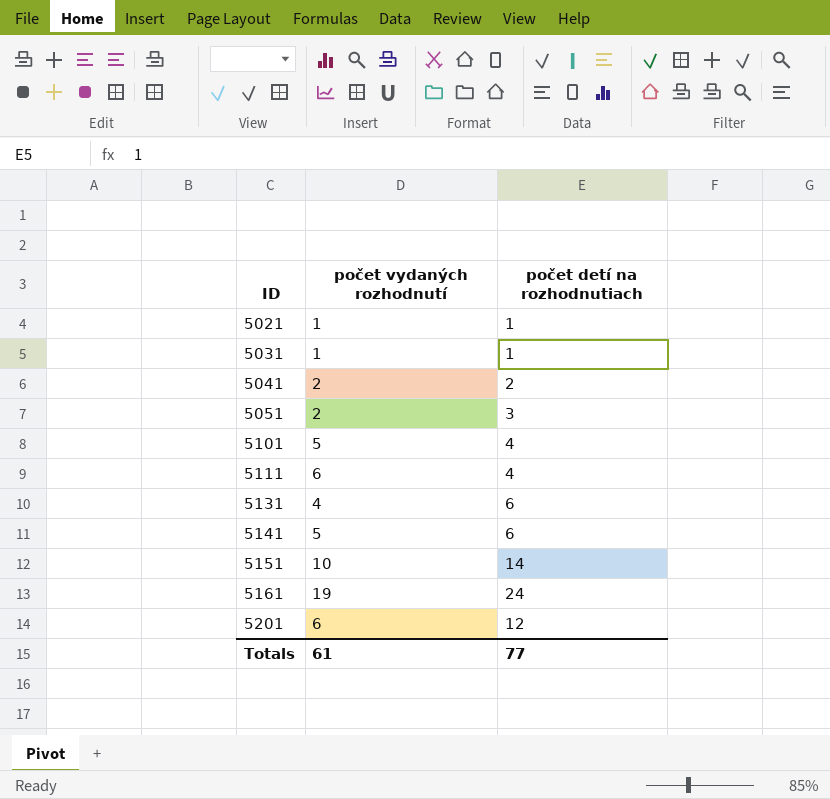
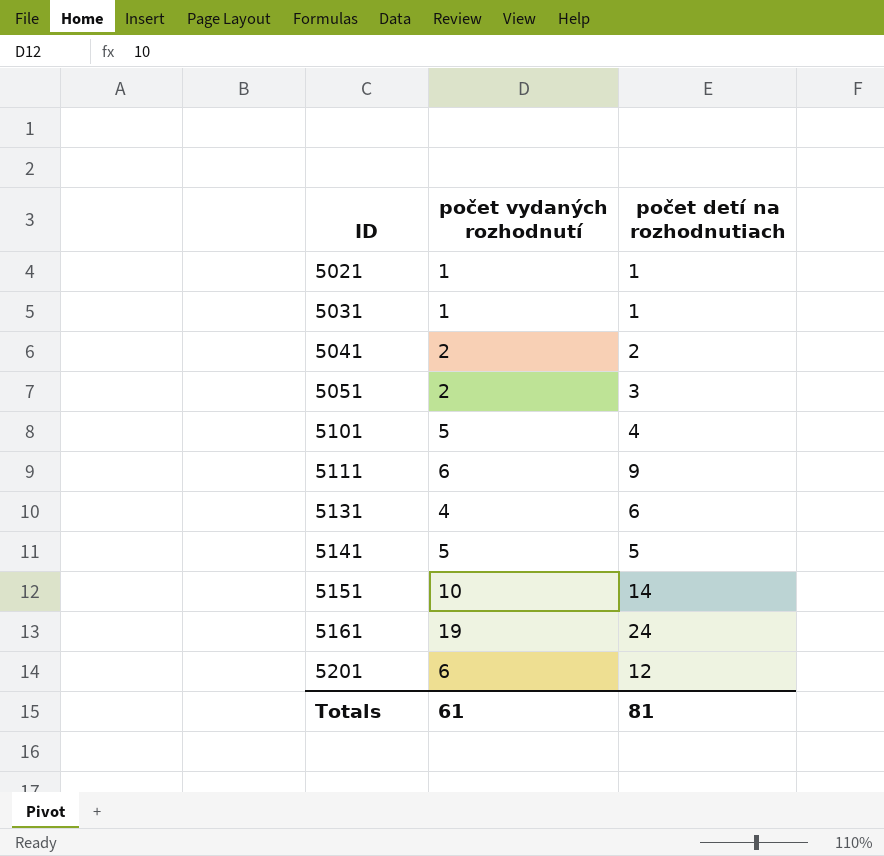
5111 | počet detí na rozhodnutiach: 4 -> 9
5141 | počet detí na rozhodnutiach: 6 -> 5
Totals | počet detí na rozhodnutiach: 77 -> 81

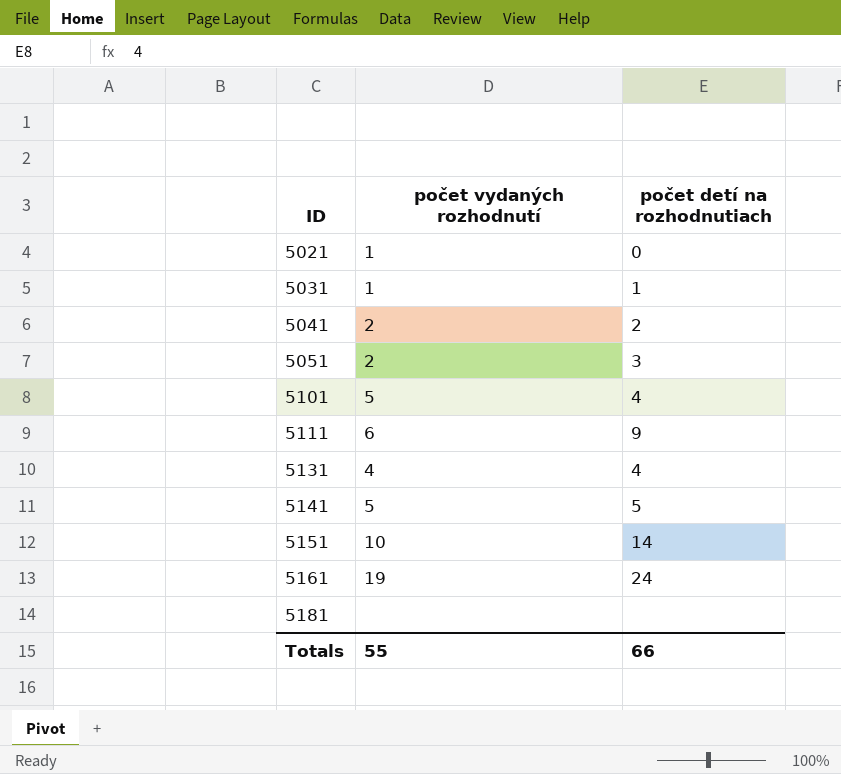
row 5201: 6 | 12 -> none
5021 | počet detí na rozhodnutiach: 1 -> 0
5131 | počet detí na rozhodnutiach: 6 -> 4
row 5181: none -> none | none
Totals | počet vydaných rozhodnutí: 61 -> 55
Totals | počet detí na rozhodnutiach: 81 -> 66

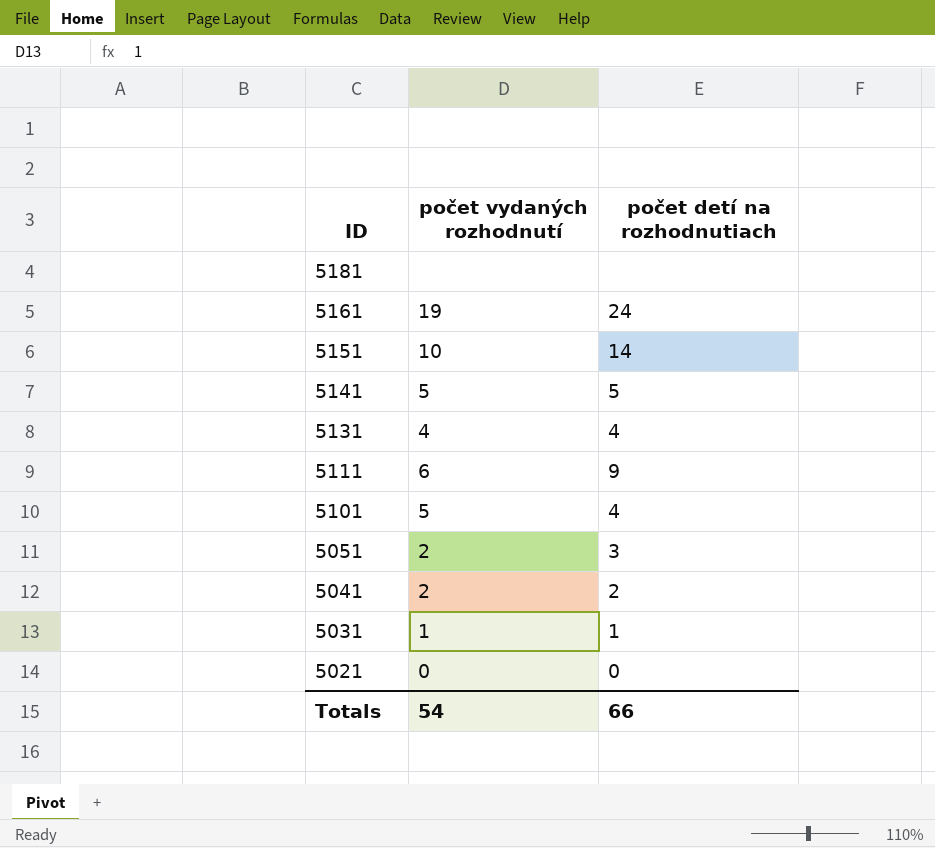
row order: ID ascending -> ID descending
5021 | počet vydaných rozhodnutí: 1 -> 0
Totals | počet vydaných rozhodnutí: 55 -> 54

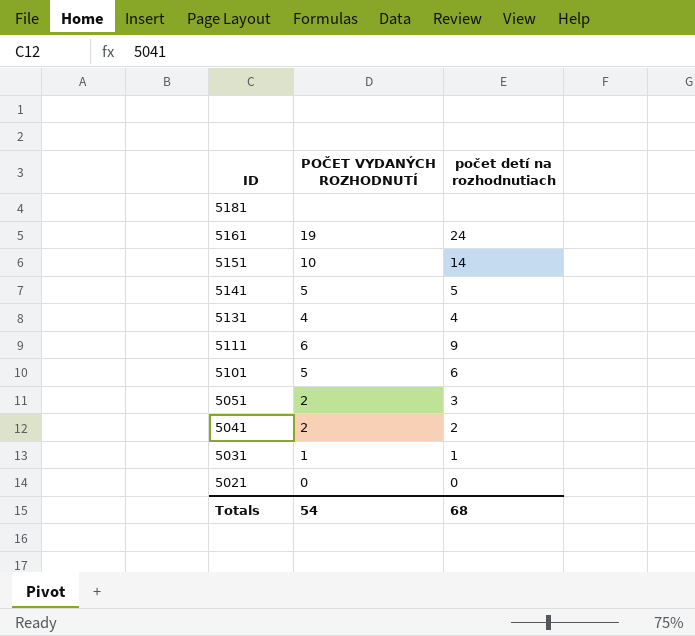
column name: počet vydaných rozhodnutí -> POČET VYDANÝCH ROZHODNUTÍ
5101 | počet detí na rozhodnutiach: 4 -> 6
Totals | počet detí na rozhodnutiach: 66 -> 68

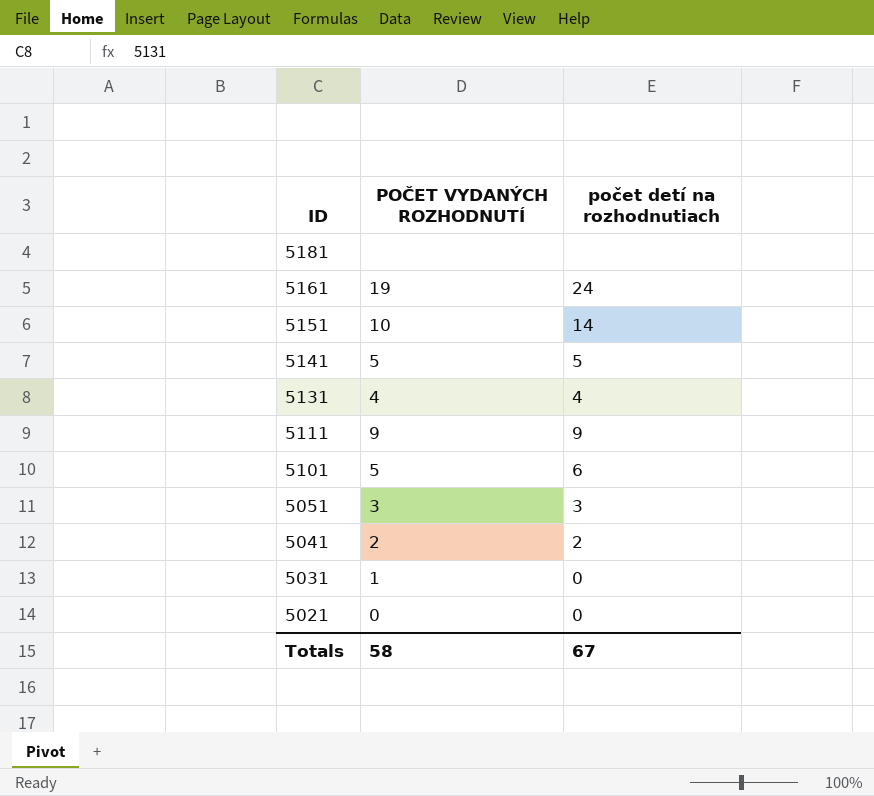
5111 | POČET VYDANÝCH ROZHODNUTÍ: 6 -> 9
5051 | POČET VYDANÝCH ROZHODNUTÍ: 2 -> 3
5031 | počet detí na rozhodnutiach: 1 -> 0
Totals | POČET VYDANÝCH ROZHODNUTÍ: 54 -> 58
Totals | počet detí na rozhodnutiach: 68 -> 67

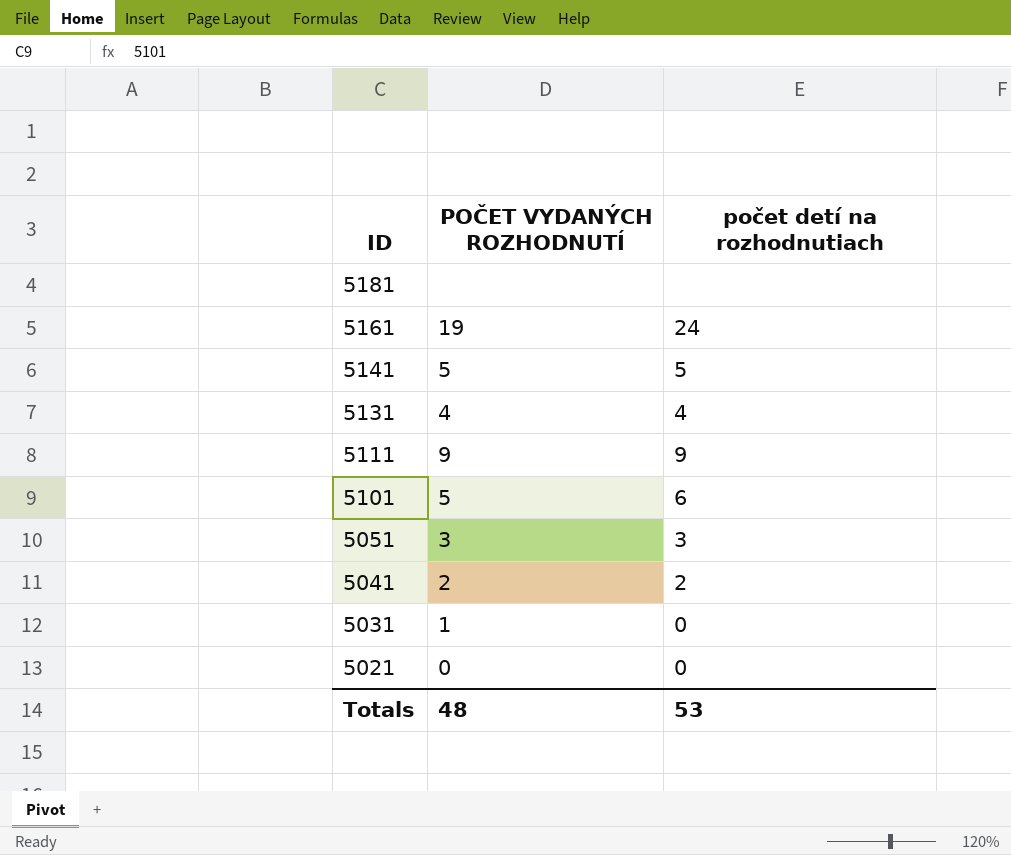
row 5151: 10 | 14 -> none
Totals | POČET VYDANÝCH ROZHODNUTÍ: 58 -> 48
Totals | počet detí na rozhodnutiach: 67 -> 53

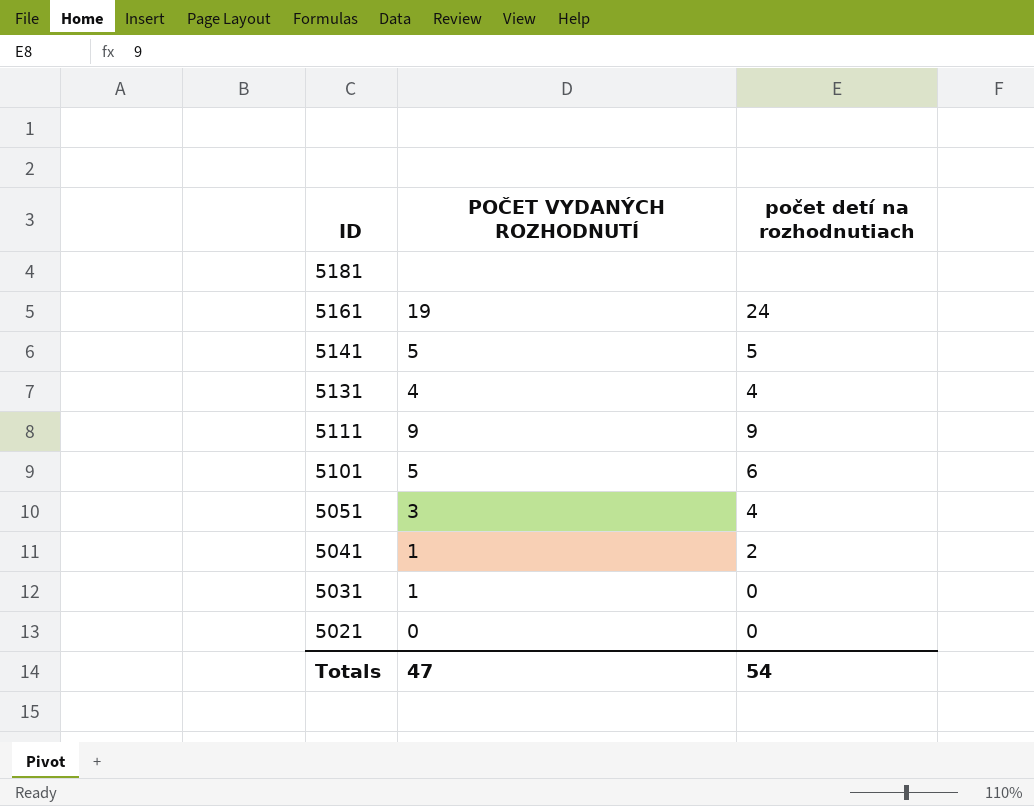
5051 | počet detí na rozhodnutiach: 3 -> 4
5041 | POČET VYDANÝCH ROZHODNUTÍ: 2 -> 1
Totals | POČET VYDANÝCH ROZHODNUTÍ: 48 -> 47
Totals | počet detí na rozhodnutiach: 53 -> 54

